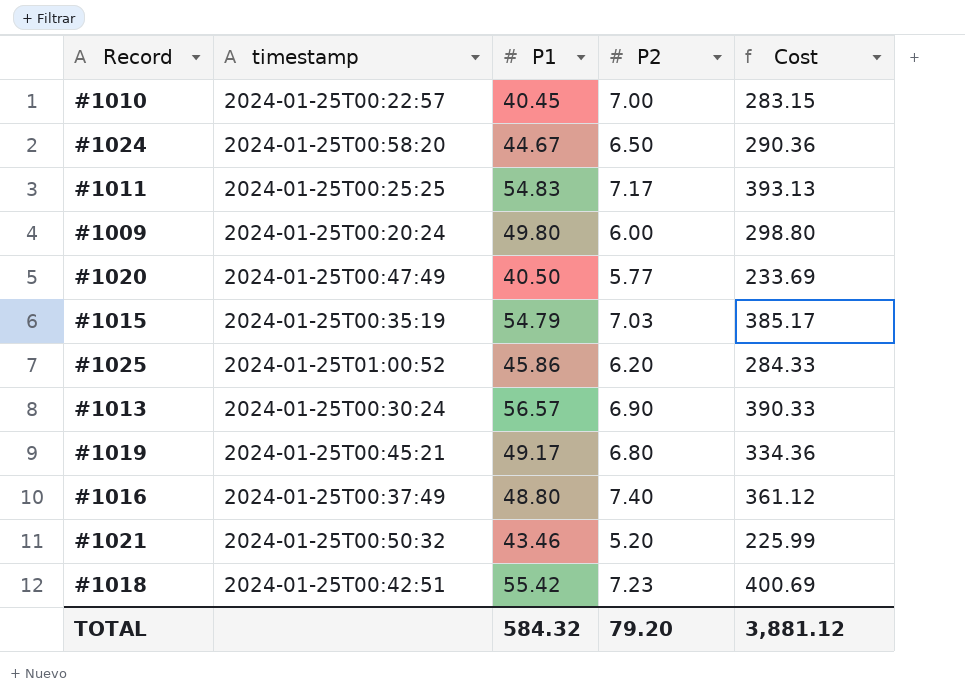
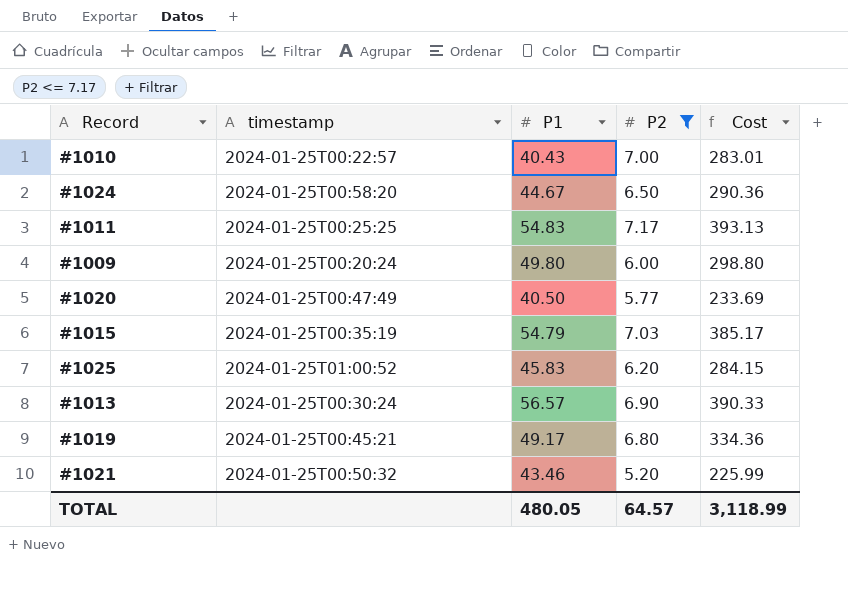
filter: none -> P2 <= 7.17
#1010 | P1: 40.45 -> 40.43
#1010 | Cost: 283.15 -> 283.01
#1025 | P1: 45.86 -> 45.83
#1025 | Cost: 284.33 -> 284.15
TOTAL | P1: 584.32 -> 480.05
TOTAL | P2: 79.20 -> 64.57
TOTAL | Cost: 3,881.12 -> 3,118.99

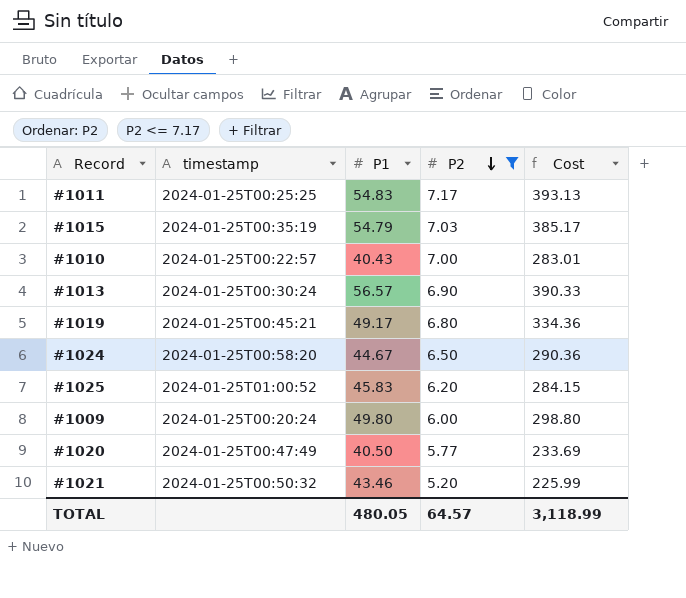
row order: none -> P2 descending

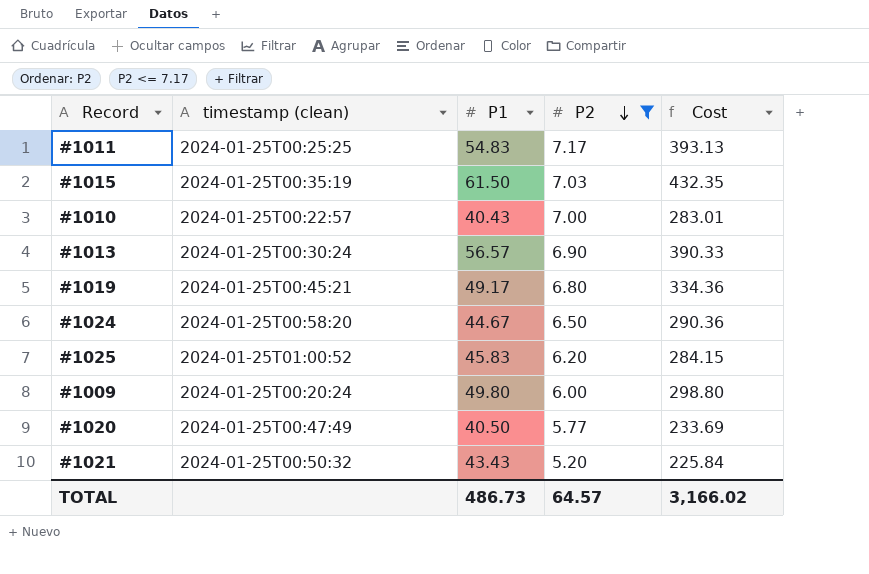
column name: timestamp -> timestamp (clean)
#1015 | P1: 54.79 -> 61.50
#1015 | Cost: 385.17 -> 432.35
#1021 | P1: 43.46 -> 43.43
#1021 | Cost: 225.99 -> 225.84
TOTAL | P1: 480.05 -> 486.73
TOTAL | Cost: 3,118.99 -> 3,166.02

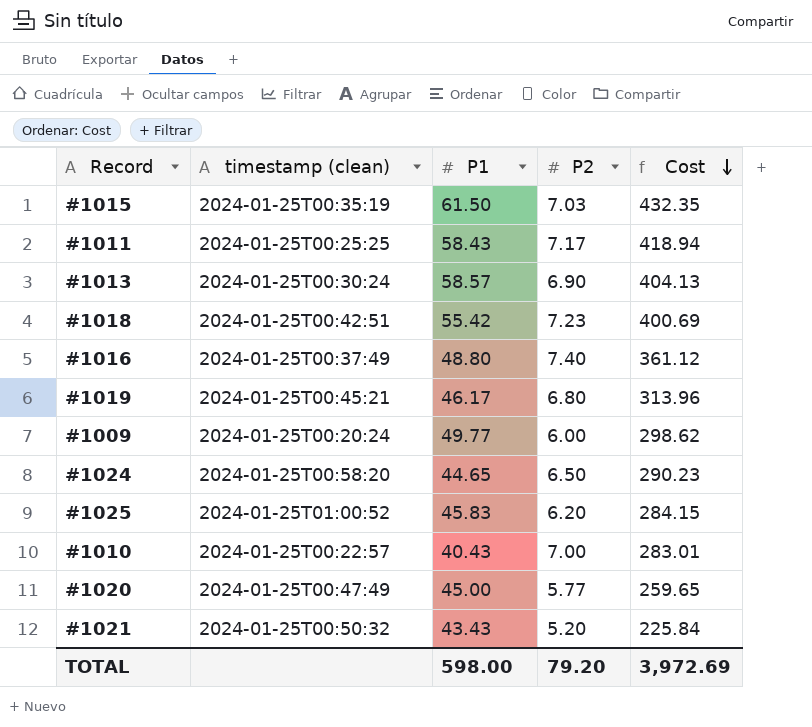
filter: P2 <= 7.17 -> none
row order: P2 descending -> Cost descending
#1011 | P1: 54.83 -> 58.43
#1011 | Cost: 393.13 -> 418.94
#1013 | P1: 56.57 -> 58.57
#1013 | Cost: 390.33 -> 404.13
#1019 | P1: 49.17 -> 46.17
#1019 | Cost: 334.36 -> 313.96
#1009 | P1: 49.80 -> 49.77
#1009 | Cost: 298.80 -> 298.62
#1024 | P1: 44.67 -> 44.65
#1024 | Cost: 290.36 -> 290.23
#1020 | P1: 40.50 -> 45.00
#1020 | Cost: 233.69 -> 259.65
TOTAL | P1: 486.73 -> 598.00
TOTAL | P2: 64.57 -> 79.20
TOTAL | Cost: 3,166.02 -> 3,972.69

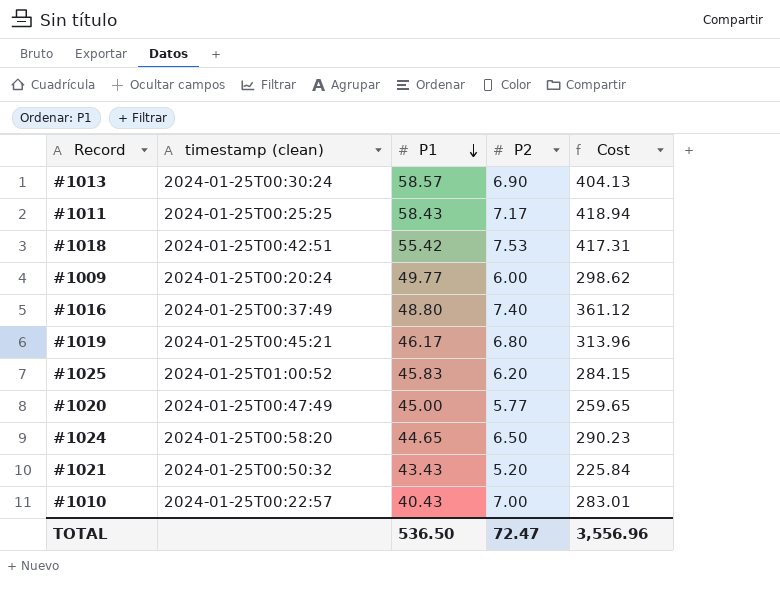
row order: Cost descending -> P1 descending
row #1015: 2024-01-25T00:35:19 | 61.50 | 7.03 | 432.35 -> none
#1018 | P2: 7.23 -> 7.53
#1018 | Cost: 400.69 -> 417.31
TOTAL | P1: 598.00 -> 536.50
TOTAL | P2: 79.20 -> 72.47
TOTAL | Cost: 3,972.69 -> 3,556.96

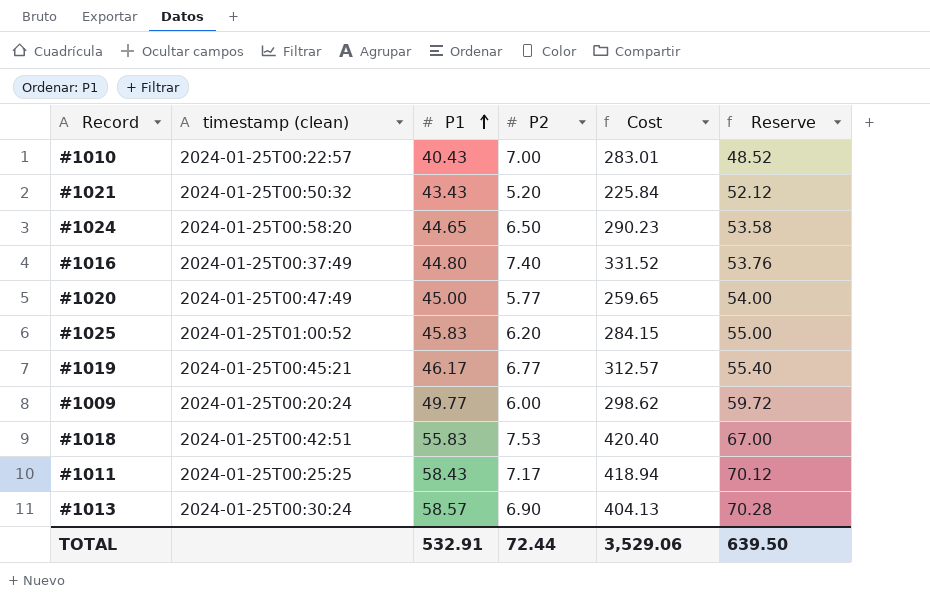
row order: P1 descending -> P1 ascending
column Reserve | formula: none -> [P1] * 1.2
#1016 | P1: 48.80 -> 44.80
#1016 | Cost: 361.12 -> 331.52
#1019 | P2: 6.80 -> 6.77
#1019 | Cost: 313.96 -> 312.57
#1018 | P1: 55.42 -> 55.83
#1018 | Cost: 417.31 -> 420.40
TOTAL | P1: 536.50 -> 532.91
TOTAL | P2: 72.47 -> 72.44
TOTAL | Cost: 3,556.96 -> 3,529.06

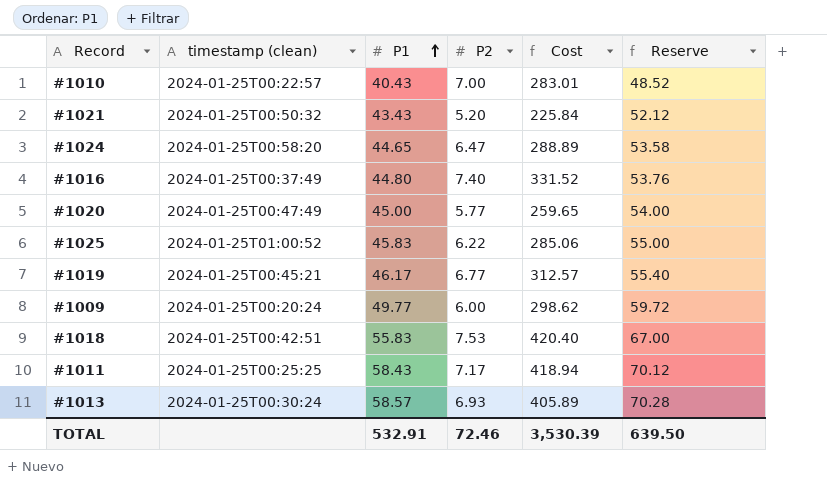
#1024 | P2: 6.50 -> 6.47
#1024 | Cost: 290.23 -> 288.89
#1025 | P2: 6.20 -> 6.22
#1025 | Cost: 284.15 -> 285.06
#1013 | P2: 6.90 -> 6.93
#1013 | Cost: 404.13 -> 405.89
TOTAL | P2: 72.44 -> 72.46
TOTAL | Cost: 3,529.06 -> 3,530.39

